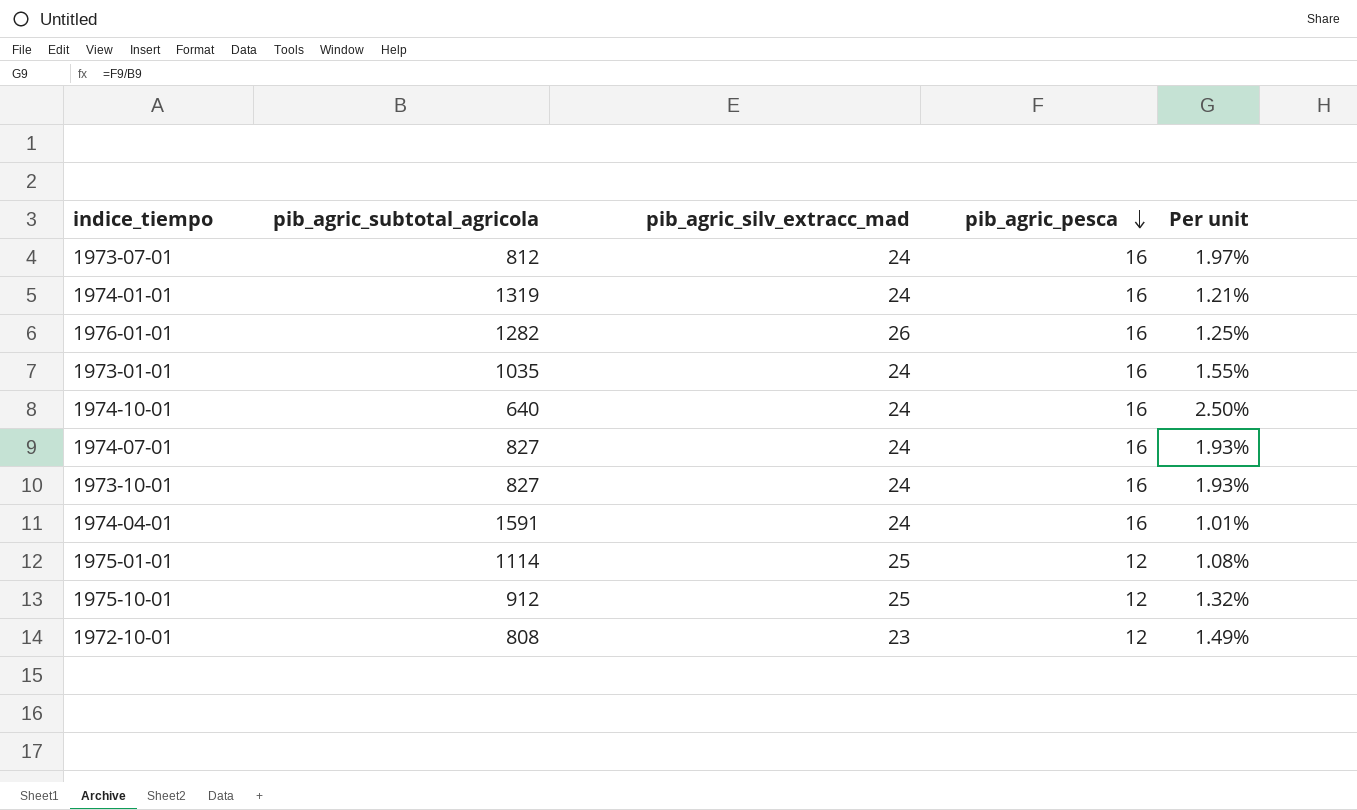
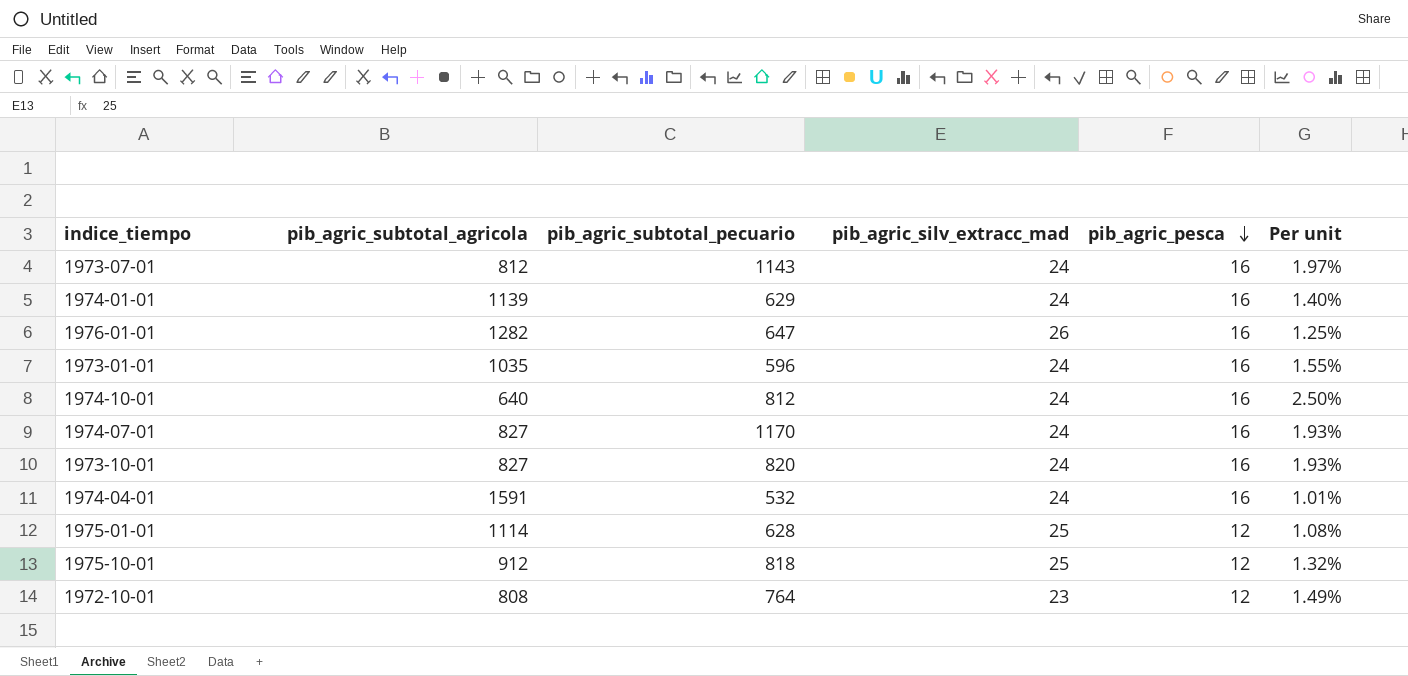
column pib_agric_subtotal_pecuario | position: none -> 3
1974-01-01 | pib_agric_subtotal_agricola: 1319 -> 1139
1974-01-01 | Per unit: 1.21% -> 1.40%

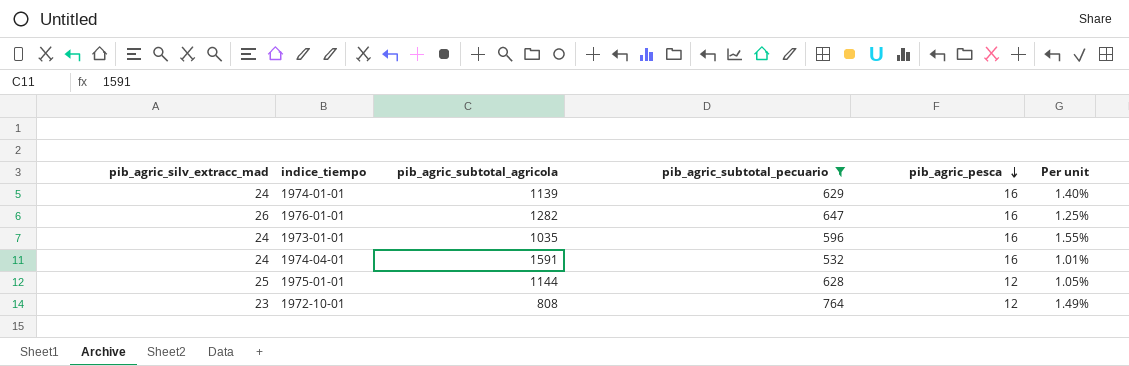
filter: none -> pib_agric_subtotal_pecuario <= 764
column pib_agric_silv_extracc_mad | position: 4 -> 1
1975-01-01 | pib_agric_subtotal_agricola: 1114 -> 1144
1975-01-01 | Per unit: 1.08% -> 1.05%

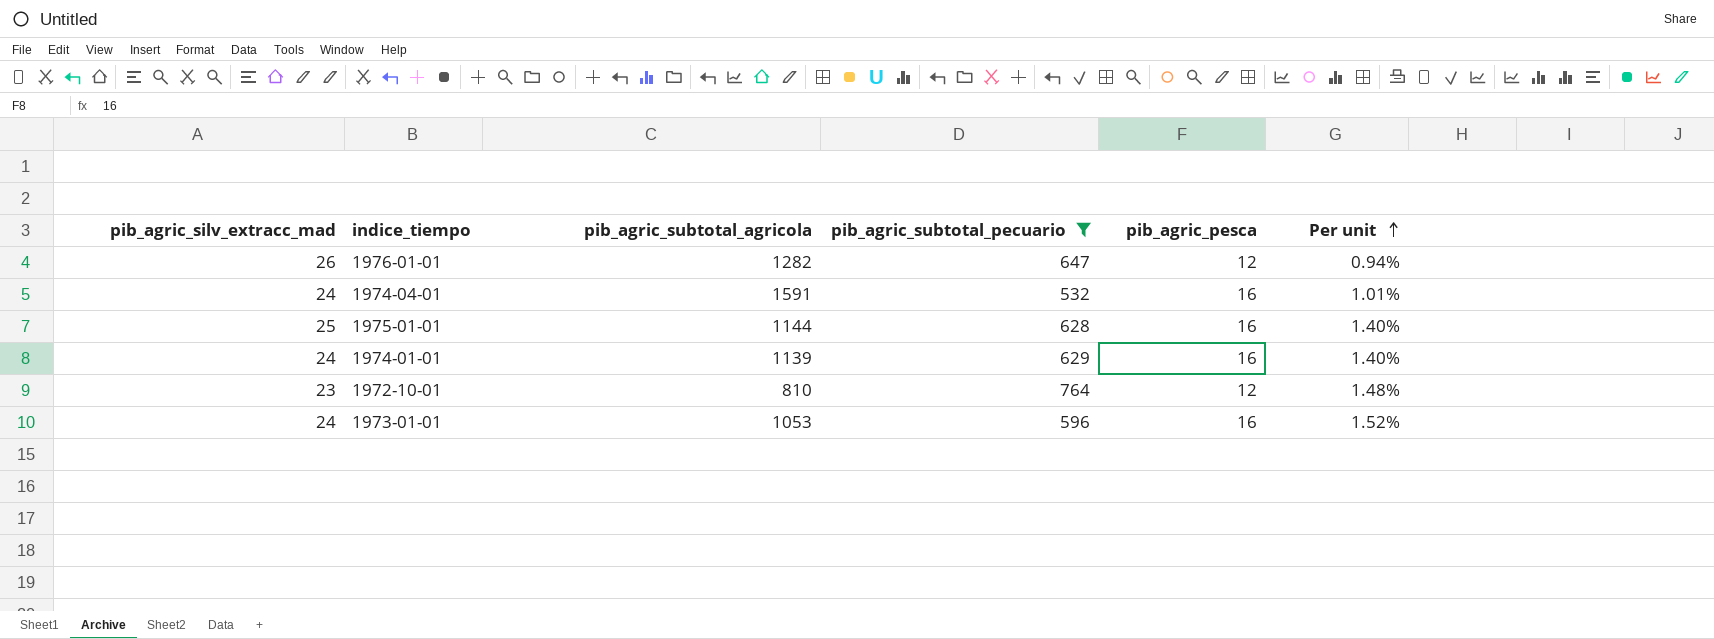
row order: pib_agric_pesca descending -> Per unit ascending
1976-01-01 | pib_agric_pesca: 16 -> 12
1976-01-01 | Per unit: 1.25% -> 0.94%
1975-01-01 | pib_agric_pesca: 12 -> 16
1975-01-01 | Per unit: 1.05% -> 1.40%
1972-10-01 | pib_agric_subtotal_agricola: 808 -> 810
1972-10-01 | Per unit: 1.49% -> 1.48%
1973-01-01 | pib_agric_subtotal_agricola: 1035 -> 1053
1973-01-01 | Per unit: 1.55% -> 1.52%

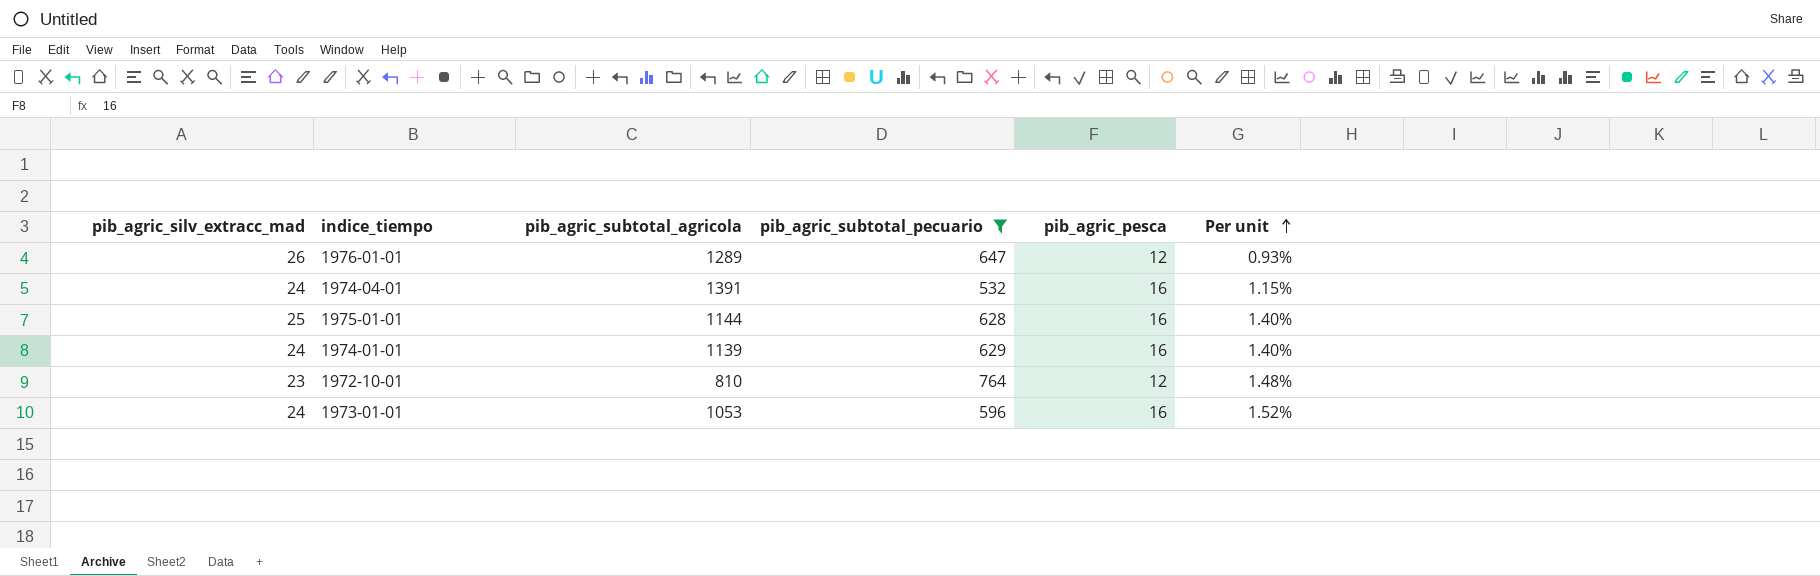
1976-01-01 | pib_agric_subtotal_agricola: 1282 -> 1289
1976-01-01 | Per unit: 0.94% -> 0.93%
1974-04-01 | pib_agric_subtotal_agricola: 1591 -> 1391
1974-04-01 | Per unit: 1.01% -> 1.15%

